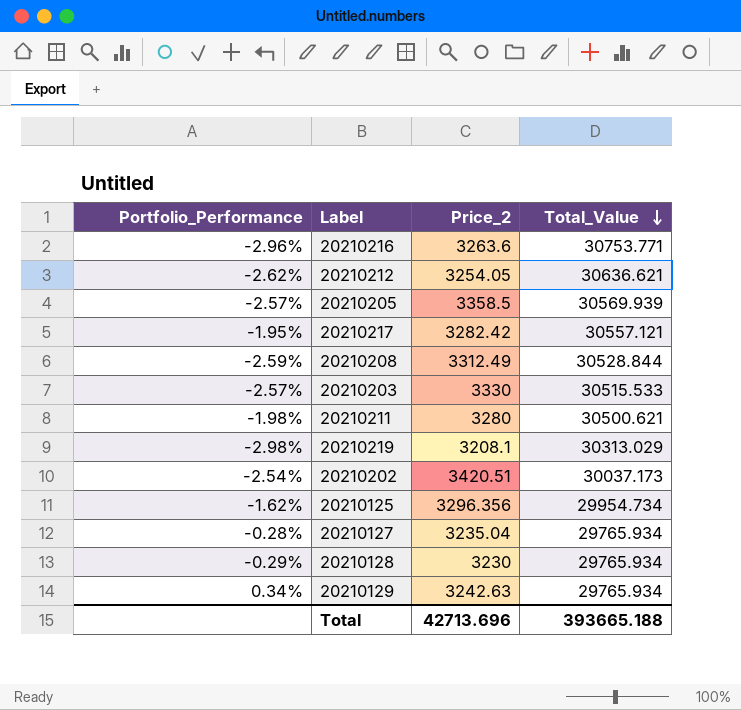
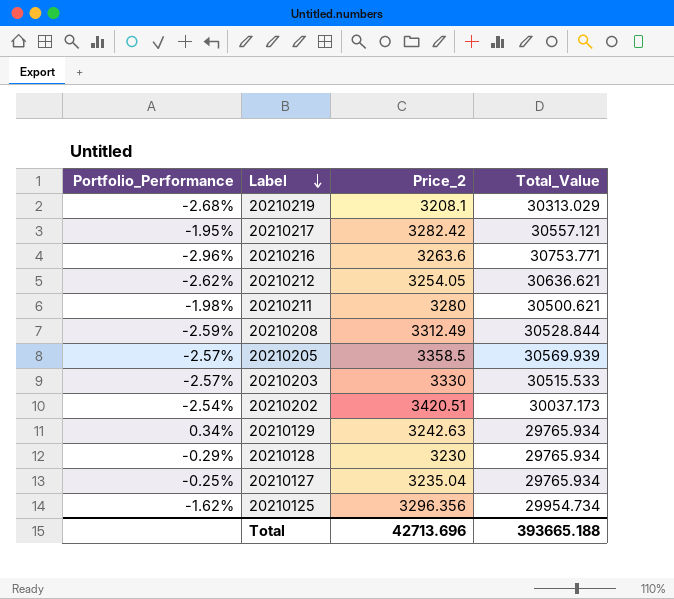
row order: Total_Value descending -> Label descending
20210219 | Portfolio_Performance: -2.98% -> -2.68%
20210127 | Portfolio_Performance: -0.28% -> -0.25%

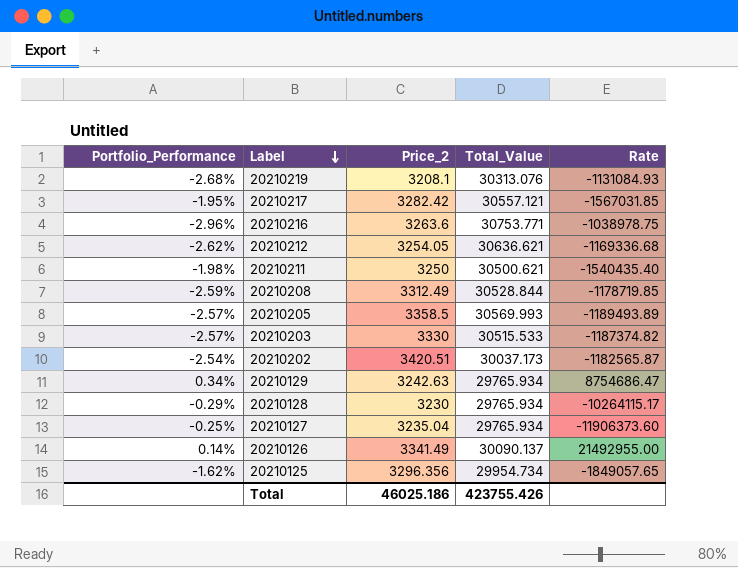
column Rate | formula: none -> [Total_Value] / [Portfolio_Performance]
20210219 | Total_Value: 30313.029 -> 30313.076
20210211 | Price_2: 3280 -> 3250
20210205 | Total_Value: 30569.939 -> 30569.993
row 20210126: none -> 0.14% | 3341.49 | 30090.137 | 21492955.00
Total | Price_2: 42713.696 -> 46025.186
Total | Total_Value: 393665.188 -> 423755.426

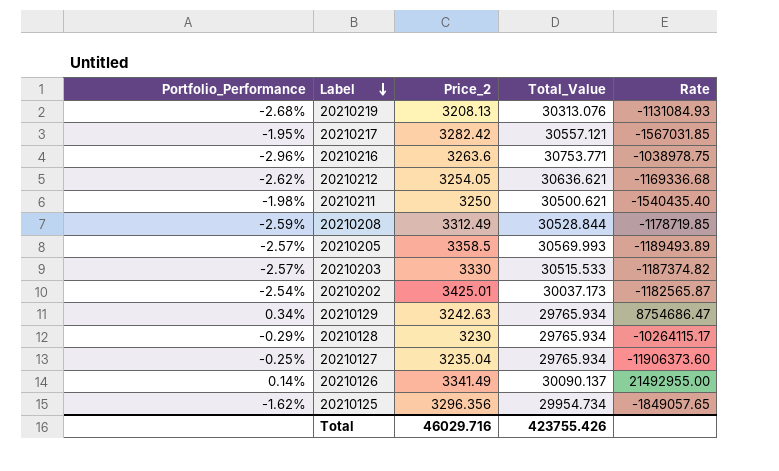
20210219 | Price_2: 3208.1 -> 3208.13
20210202 | Price_2: 3420.51 -> 3425.01
Total | Price_2: 46025.186 -> 46029.716

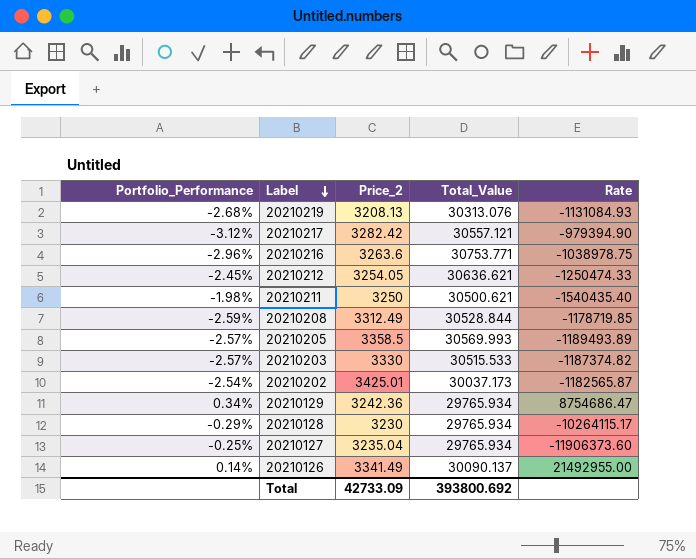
row 20210125: -1.62% | 3296.356 | 29954.734 | -1849057.65 -> none
20210217 | Portfolio_Performance: -1.95% -> -3.12%
20210217 | Rate: -1567031.85 -> -979394.90
20210212 | Portfolio_Performance: -2.62% -> -2.45%
20210212 | Rate: -1169336.68 -> -1250474.33
20210129 | Price_2: 3242.63 -> 3242.36
Total | Price_2: 46029.716 -> 42733.09
Total | Total_Value: 423755.426 -> 393800.692

